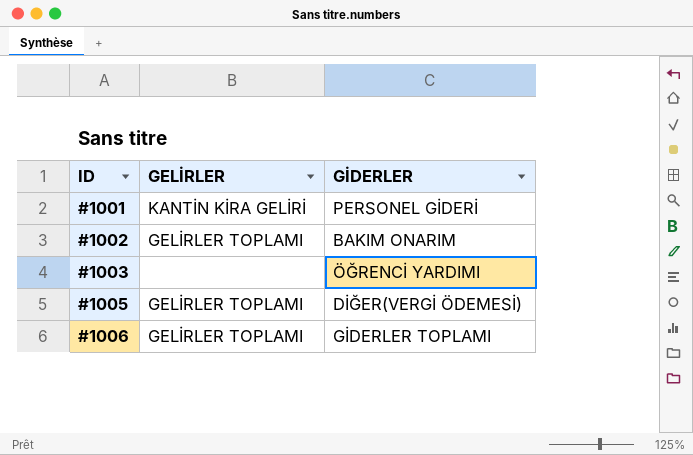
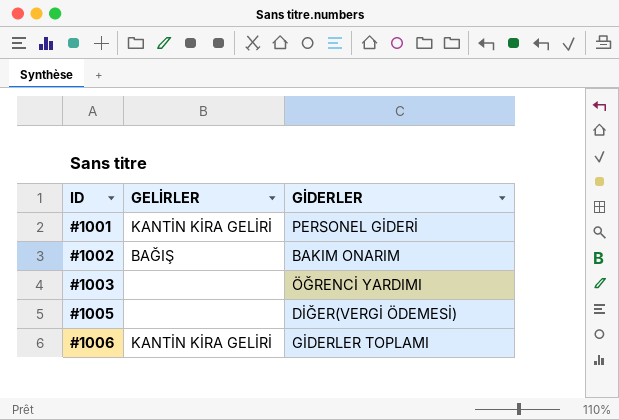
#1002 | GELİRLER: GELİRLER TOPLAMI -> BAĞIŞ
#1005 | GELİRLER: GELİRLER TOPLAMI -> none
#1006 | GELİRLER: GELİRLER TOPLAMI -> KANTİN KİRA GELİRİ

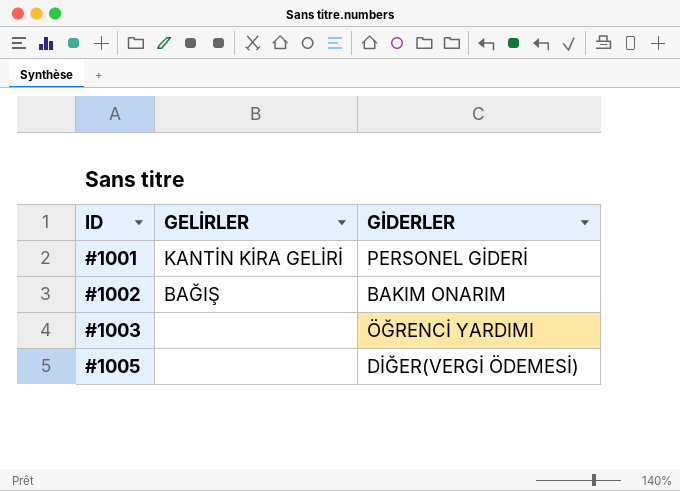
row #1006: KANTİN KİRA GELİRİ | GİDERLER TOPLAMI -> none

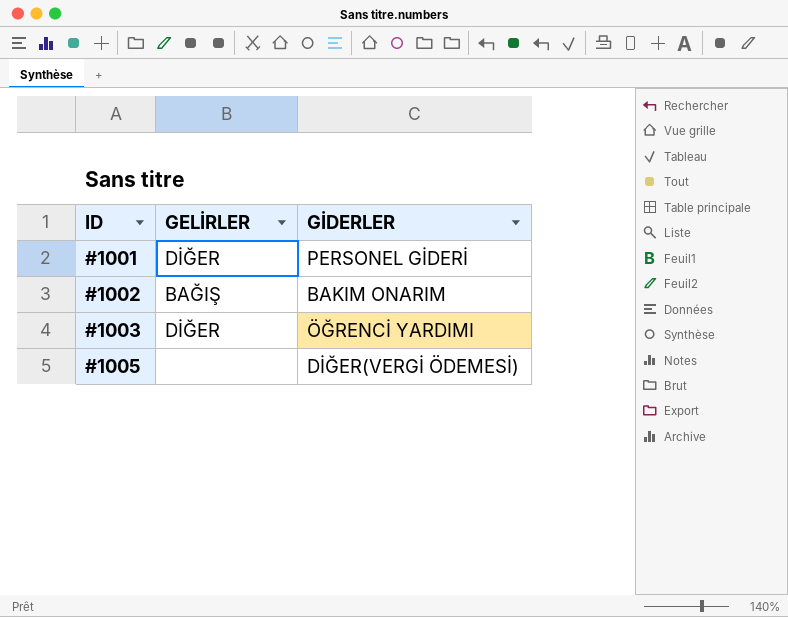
#1001 | GELİRLER: KANTİN KİRA GELİRİ -> DİĞER
#1003 | GELİRLER: none -> DİĞER

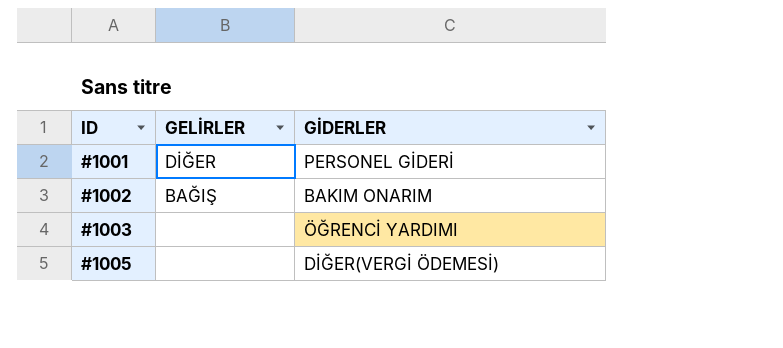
#1003 | GELİRLER: DİĞER -> none

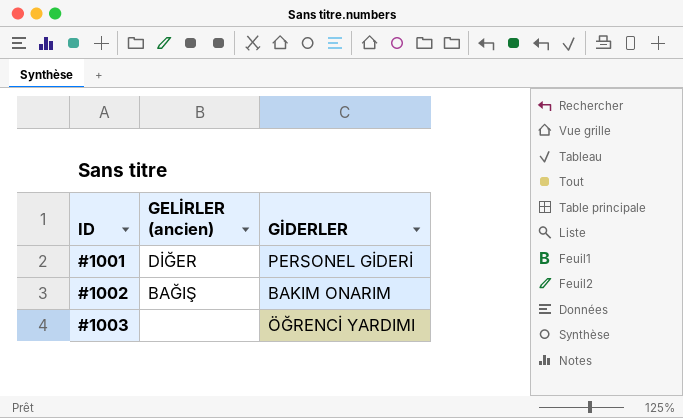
column name: GELİRLER -> GELİRLER (ancien)
row #1005: none | DİĞER(VERGİ ÖDEMESİ) -> none

